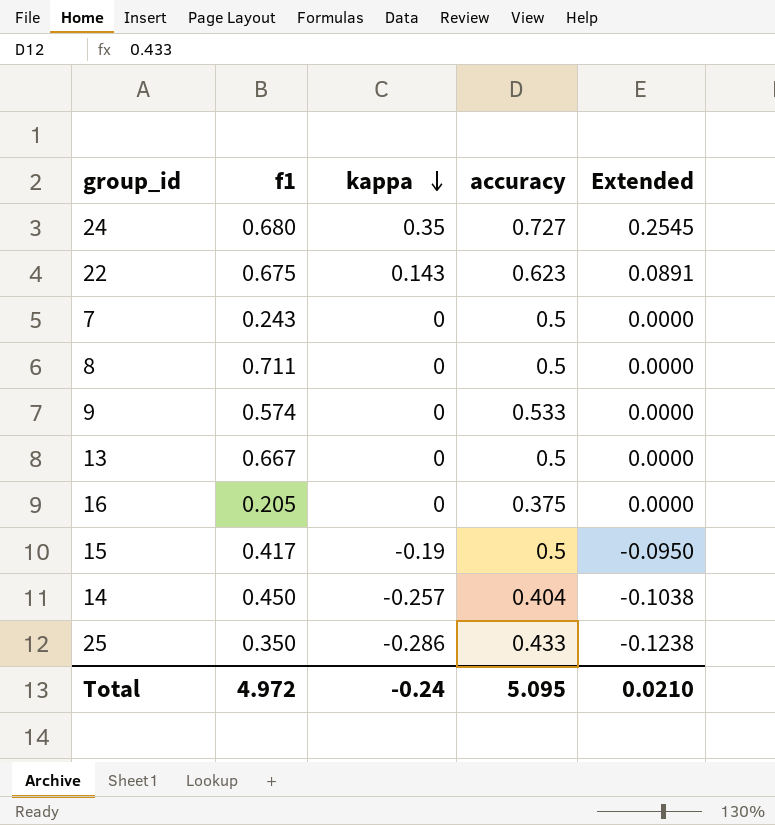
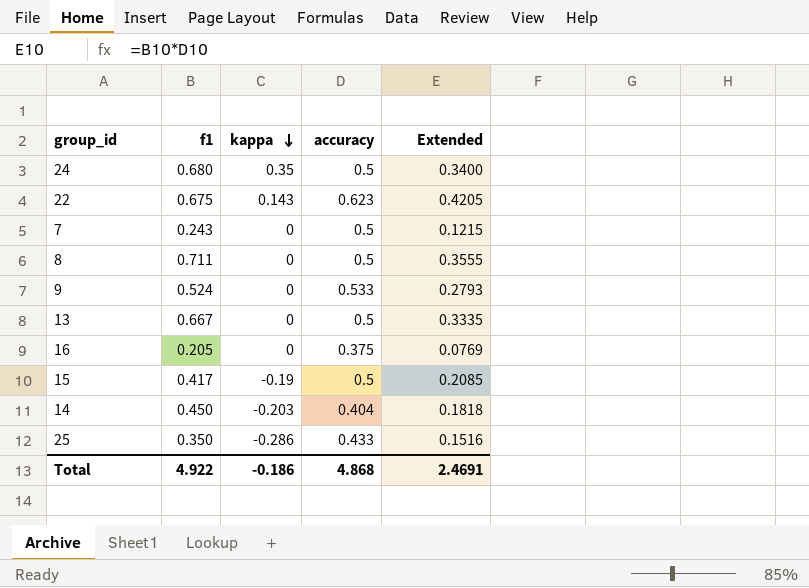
column Extended | formula: [kappa] * [accuracy] -> [f1] * [accuracy]
24 | accuracy: 0.727 -> 0.5
9 | f1: 0.574 -> 0.524
14 | kappa: -0.257 -> -0.203
Total | f1: 4.972 -> 4.922
Total | kappa: -0.24 -> -0.186
Total | accuracy: 5.095 -> 4.868
Total | Extended: 0.0210 -> 2.4691

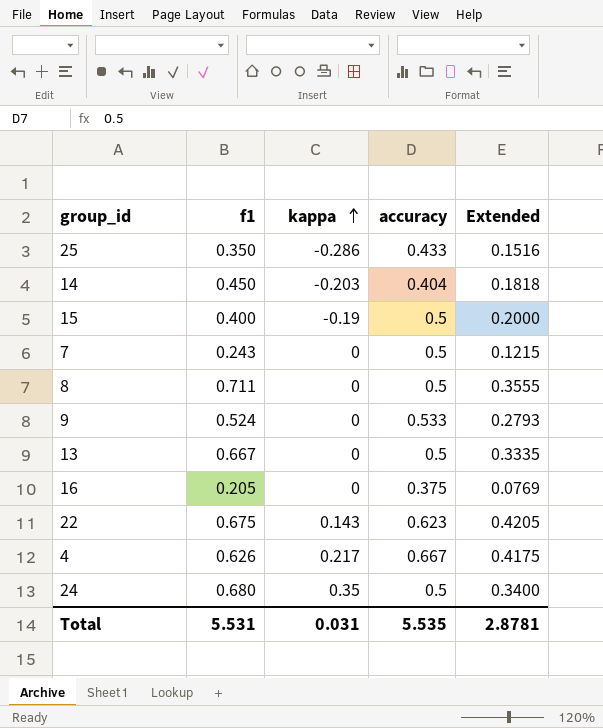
row order: kappa descending -> kappa ascending
15 | f1: 0.417 -> 0.400
15 | Extended: 0.2085 -> 0.2000
row 4: none -> 0.626 | 0.217 | 0.667 | 0.4175
Total | f1: 4.922 -> 5.531
Total | kappa: -0.186 -> 0.031
Total | accuracy: 4.868 -> 5.535
Total | Extended: 2.4691 -> 2.8781

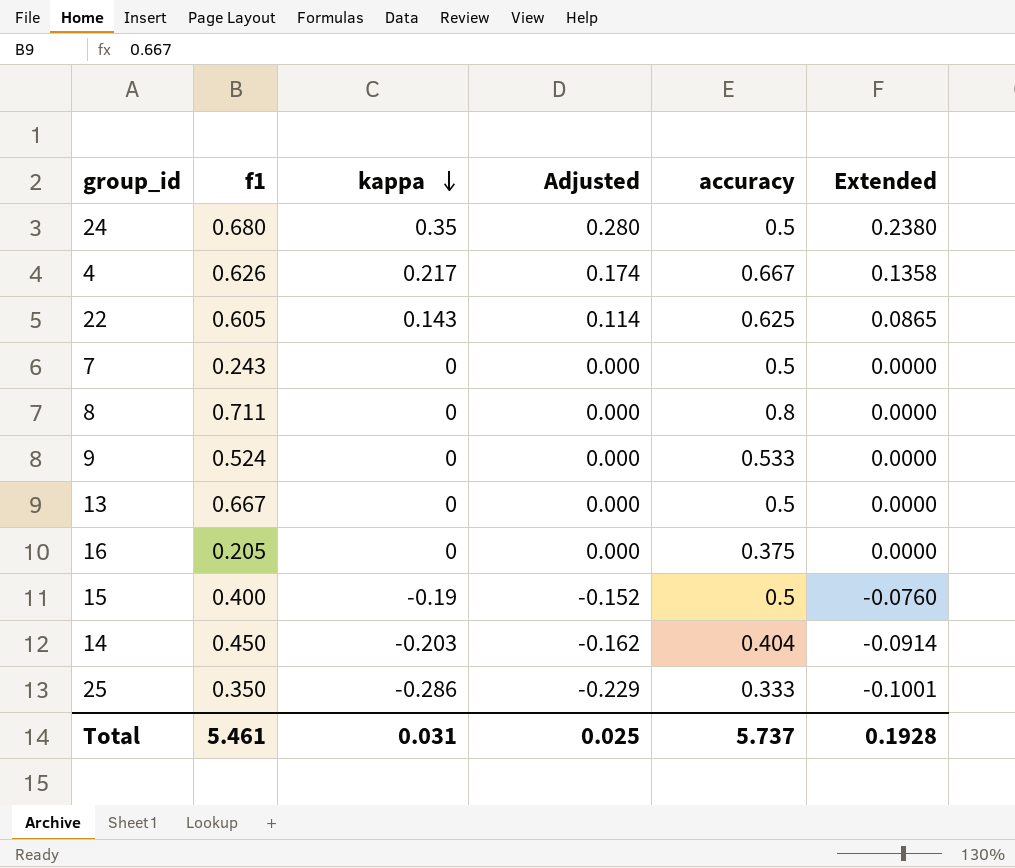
row order: kappa ascending -> kappa descending
column Adjusted | formula: none -> [kappa] * 0.8
column Extended | formula: [f1] * [accuracy] -> [f1] * [kappa]
22 | f1: 0.675 -> 0.605
22 | accuracy: 0.623 -> 0.625
8 | accuracy: 0.5 -> 0.8
25 | accuracy: 0.433 -> 0.333
Total | f1: 5.531 -> 5.461
Total | accuracy: 5.535 -> 5.737
Total | Extended: 2.8781 -> 0.1928

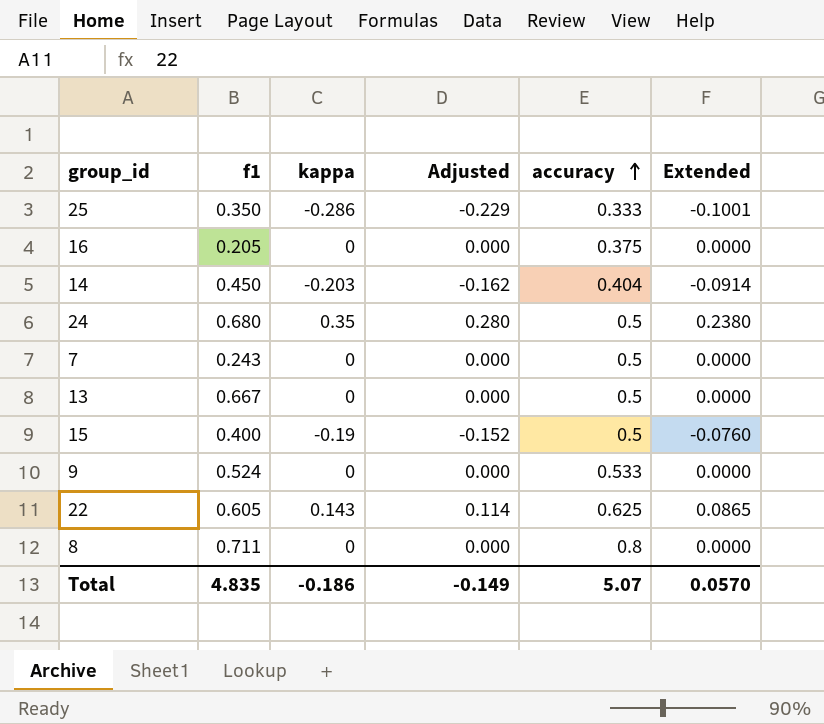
row order: kappa descending -> accuracy ascending
row 4: 0.626 | 0.217 | 0.174 | 0.667 | 0.1358 -> none
Total | f1: 5.461 -> 4.835
Total | kappa: 0.031 -> -0.186
Total | Adjusted: 0.025 -> -0.149
Total | accuracy: 5.737 -> 5.07
Total | Extended: 0.1928 -> 0.0570

